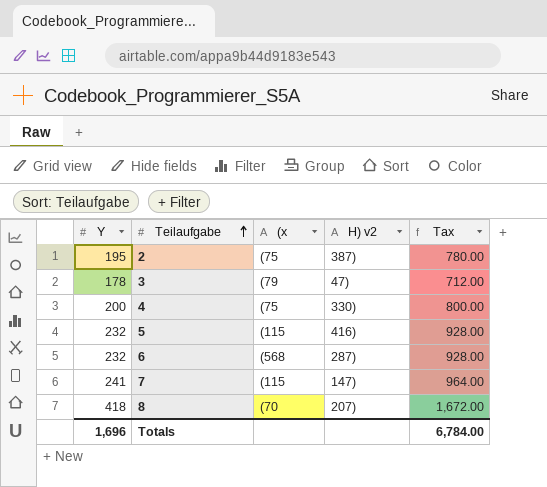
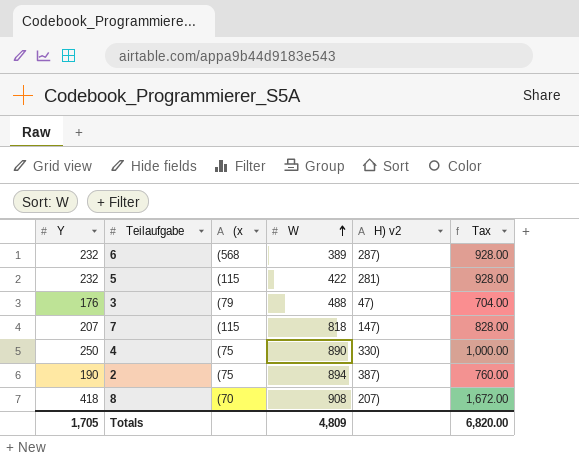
row order: Teilaufgabe ascending -> W ascending
column W | position: none -> 4
5 | H) v2: 416) -> 281)
3 | Y: 178 -> 176
3 | Tax: 712.00 -> 704.00
7 | Y: 241 -> 207
7 | Tax: 964.00 -> 828.00
4 | Y: 200 -> 250
4 | Tax: 800.00 -> 1,000.00
2 | Y: 195 -> 190
2 | Tax: 780.00 -> 760.00
Totals | Y: 1,696 -> 1,705
Totals | Tax: 6,784.00 -> 6,820.00

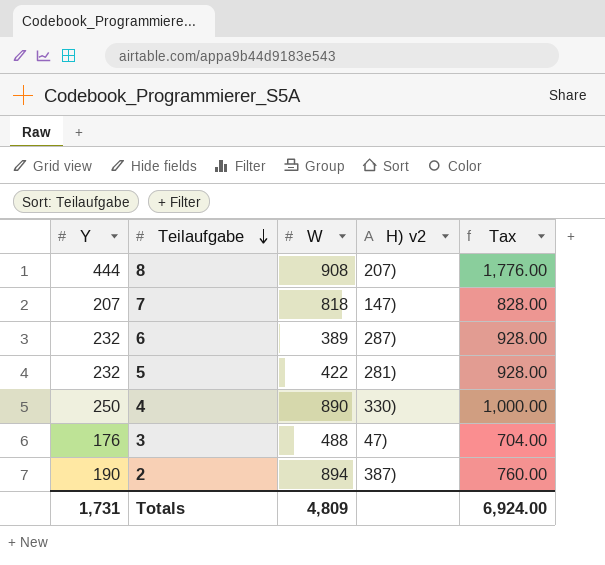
row order: W ascending -> Teilaufgabe descending
column (x | position: 3 -> none
8 | Y: 418 -> 444
8 | Tax: 1,672.00 -> 1,776.00
Totals | Y: 1,705 -> 1,731
Totals | Tax: 6,820.00 -> 6,924.00

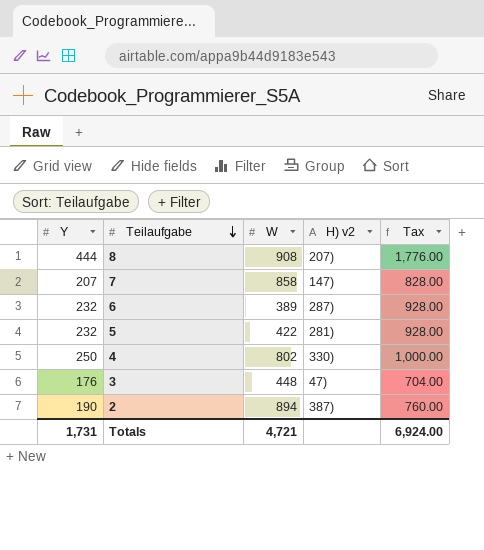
7 | W: 818 -> 858
4 | W: 890 -> 802
3 | W: 488 -> 448
Totals | W: 4,809 -> 4,721

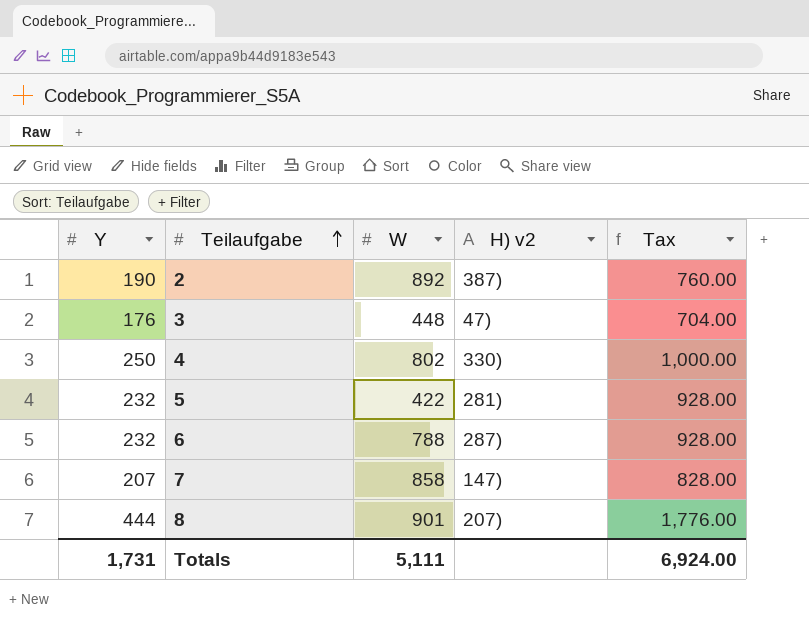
row order: Teilaufgabe descending -> Teilaufgabe ascending
2 | W: 894 -> 892
6 | W: 389 -> 788
8 | W: 908 -> 901
Totals | W: 4,721 -> 5,111

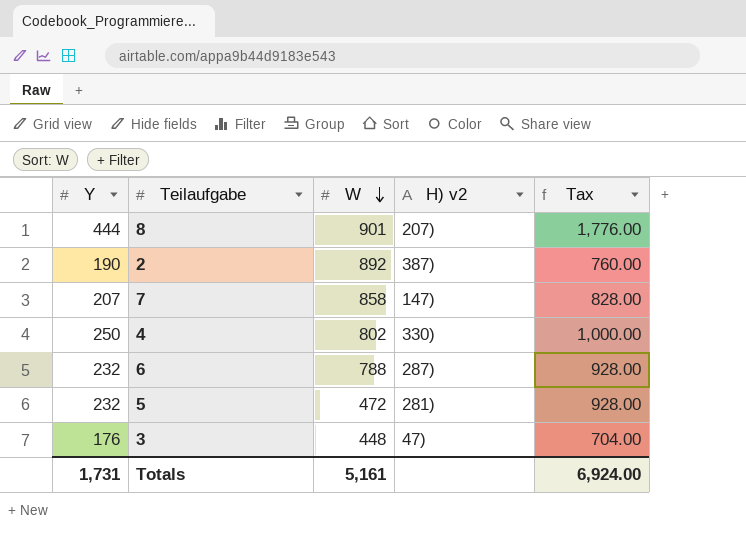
row order: Teilaufgabe ascending -> W descending
5 | W: 422 -> 472
Totals | W: 5,111 -> 5,161

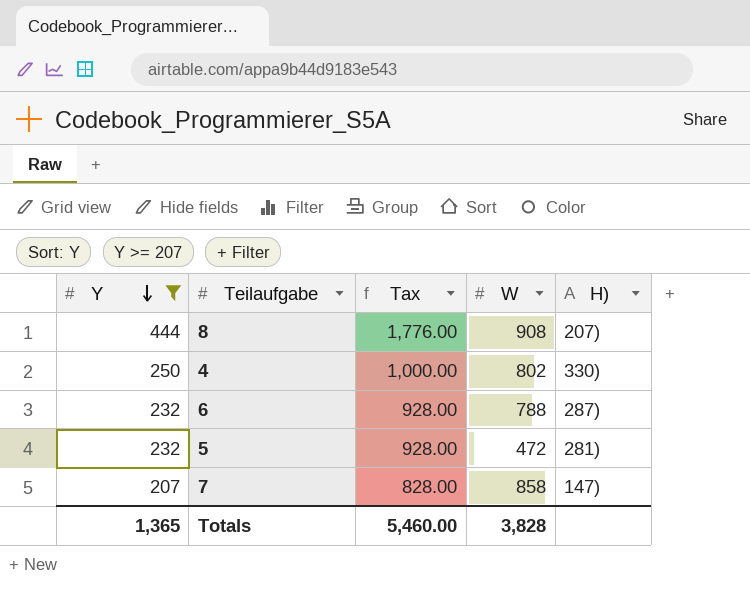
filter: none -> Y >= 207
row order: W descending -> Y descending
column Tax | position: 5 -> 3
column name: H) v2 -> H)
8 | W: 901 -> 908
Totals | Y: 1,731 -> 1,365
Totals | Tax: 6,924.00 -> 5,460.00
Totals | W: 5,161 -> 3,828

